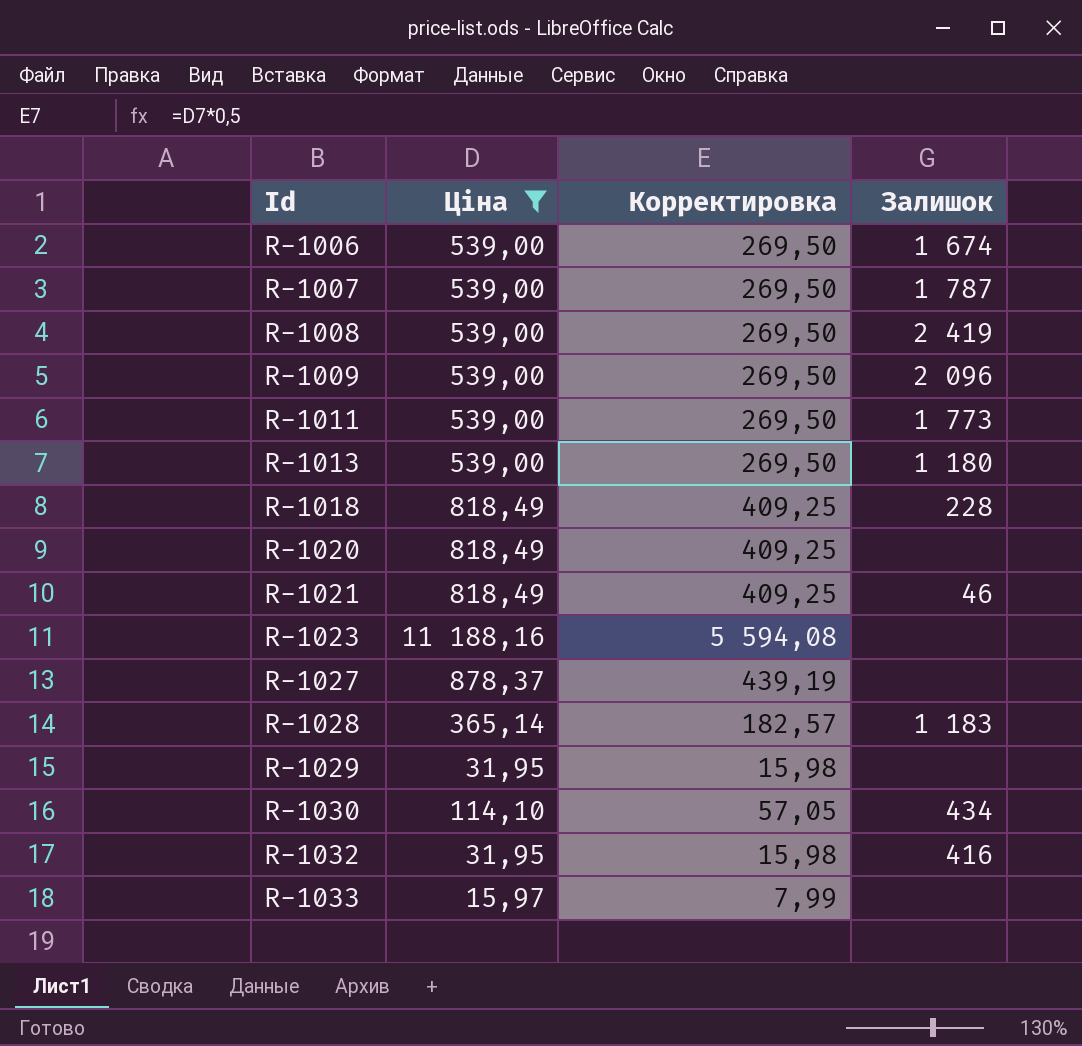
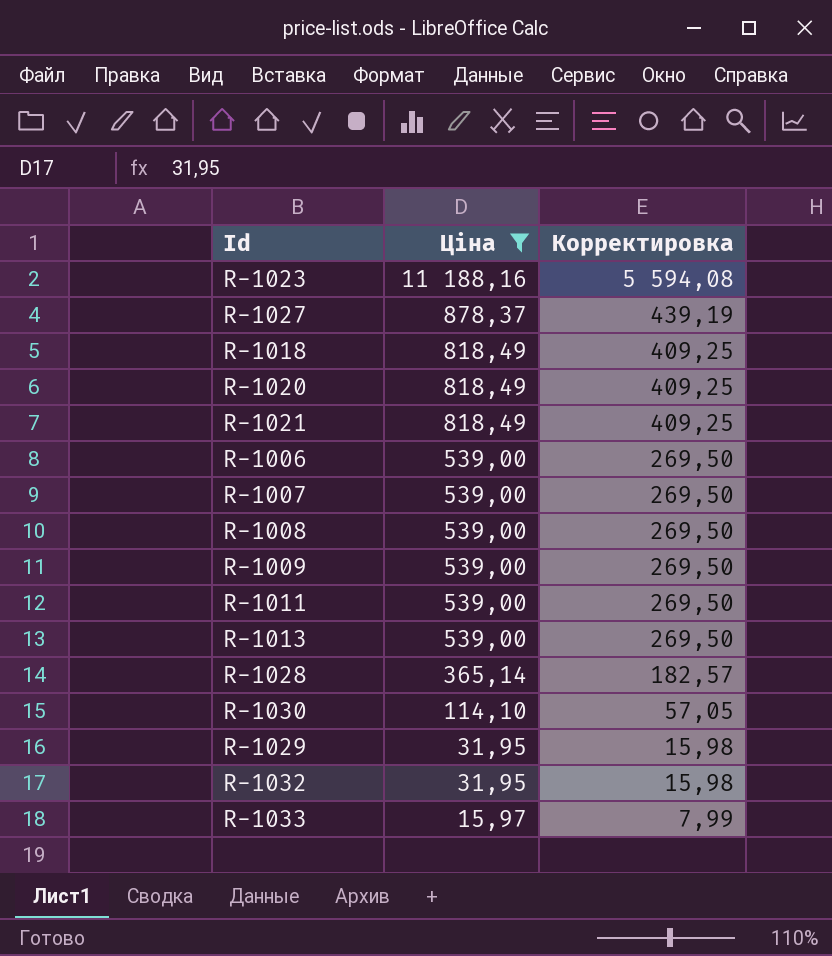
row order: Id ascending -> Ціна descending
column Залишок | position: 4 -> none

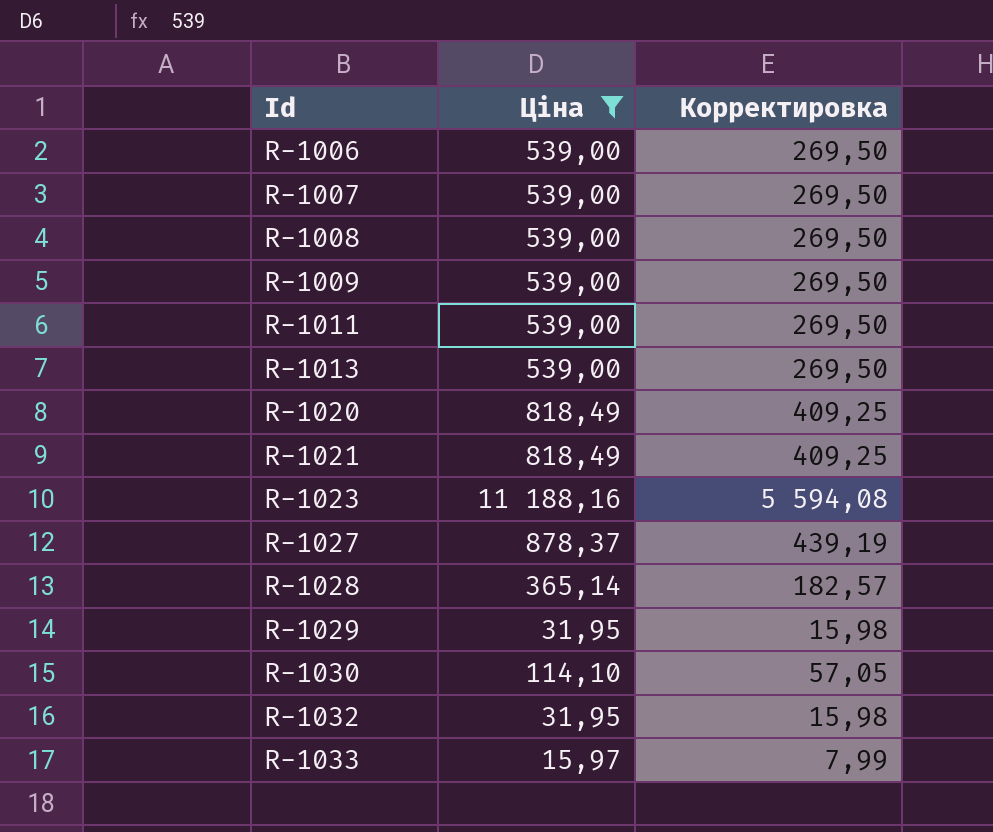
row order: Ціна descending -> Id ascending
row R-1018: 818,49 | 409,25 -> none

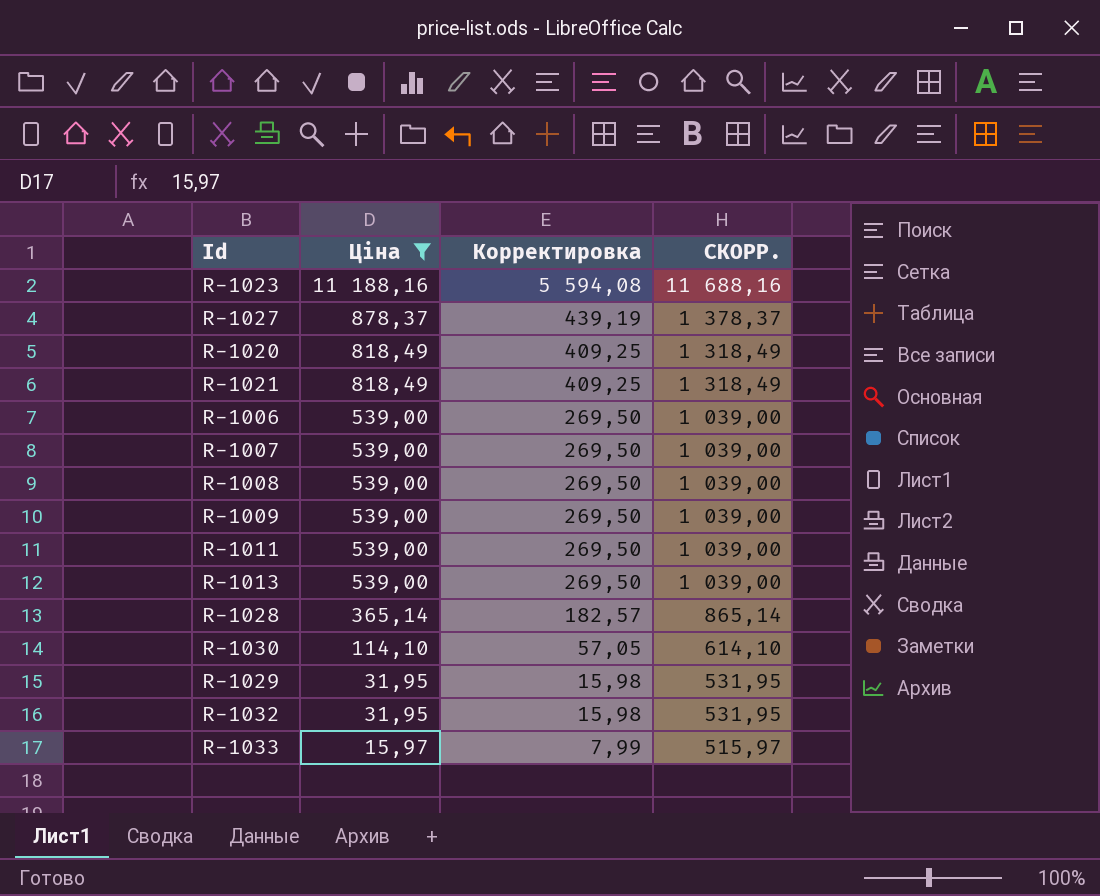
row order: Id ascending -> Ціна descending
column СКОРР. | formula: none -> [Ціна] + 500

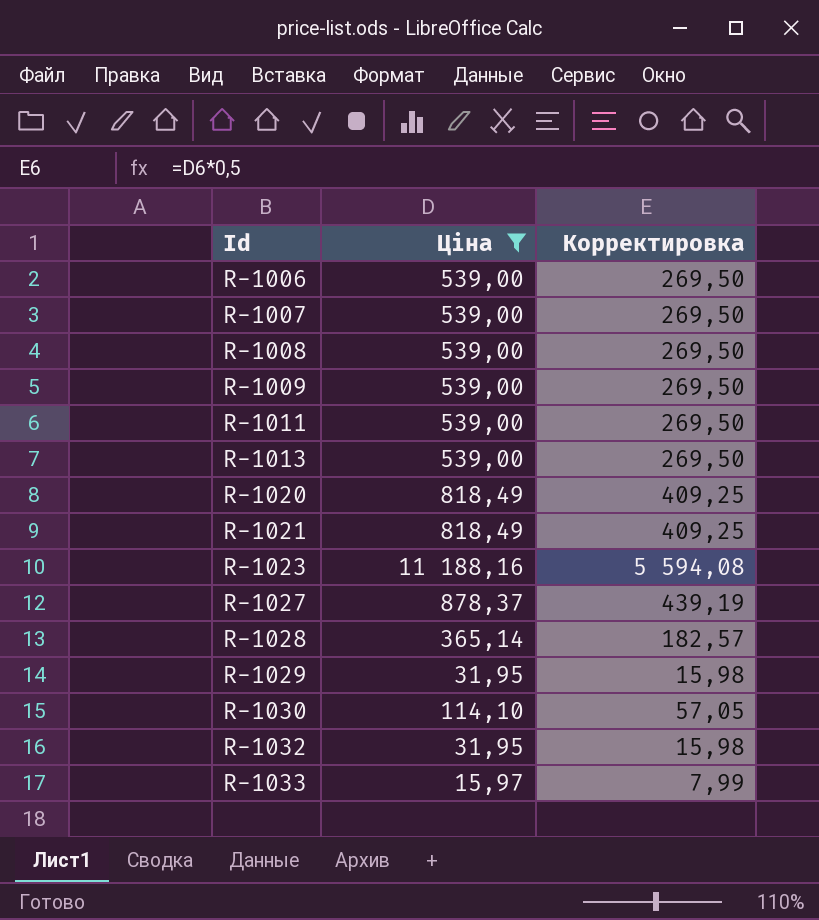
row order: Ціна descending -> Id ascending
column СКОРР. | formula: [Ціна] + 500 -> none

